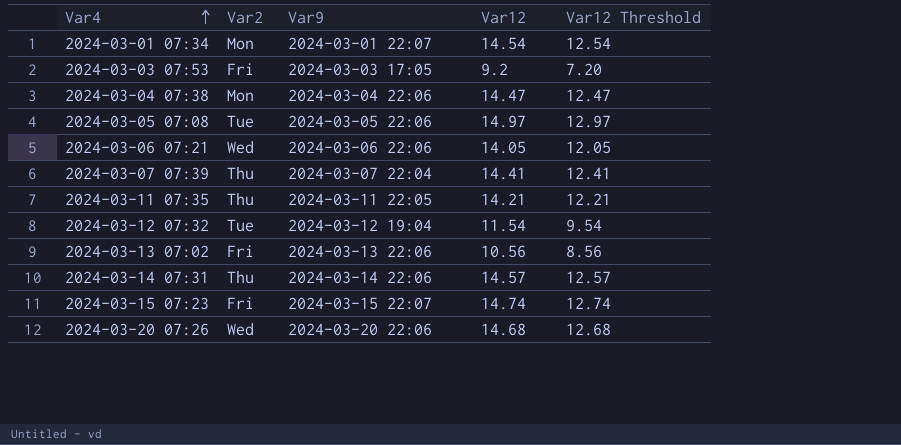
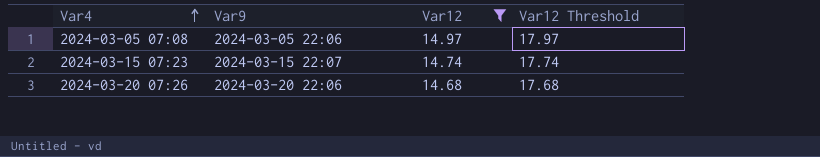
filter: none -> Var12 >= 14.68
column Var2 | position: 2 -> none
column Var12 Threshold | formula: [Var12] - 2 -> [Var12] + 3

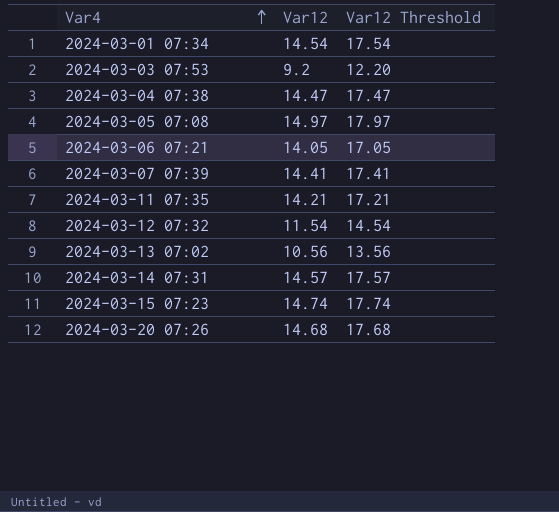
filter: Var12 >= 14.68 -> none
column Var9 | position: 2 -> none

